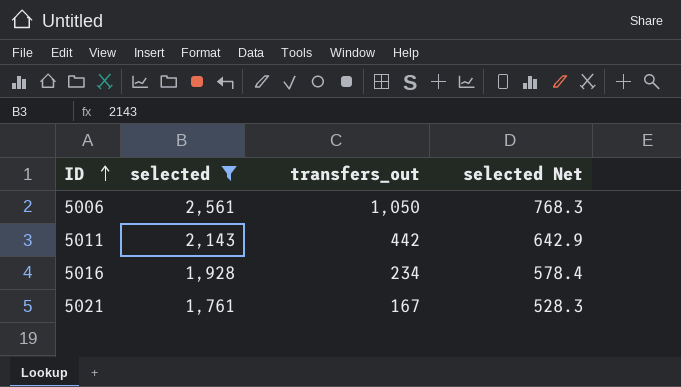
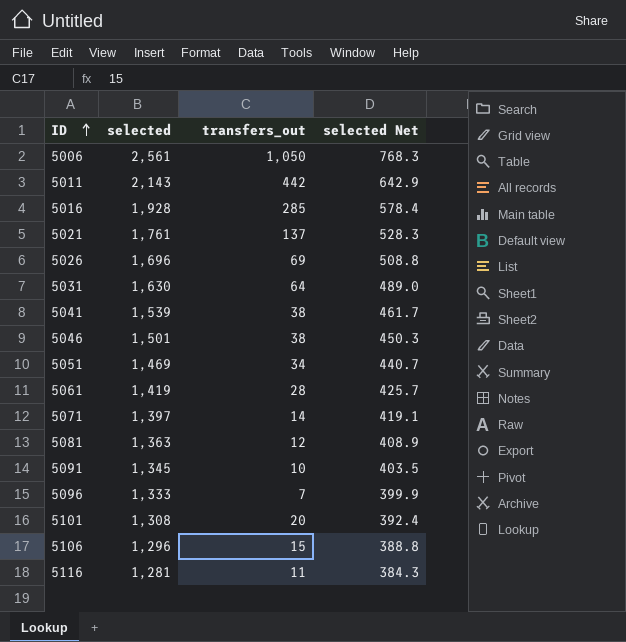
filter: selected >= 1,761 -> none
5016 | transfers_out: 234 -> 285
5021 | transfers_out: 167 -> 137

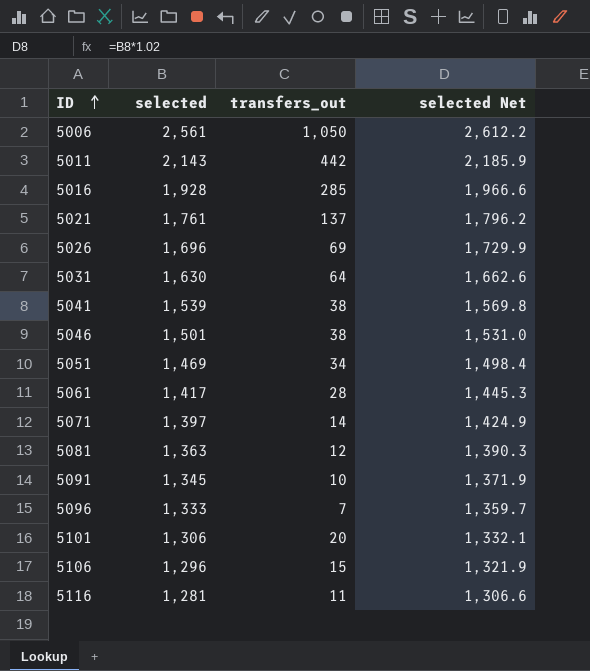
column selected Net | formula: [selected] * 0.3 -> [selected] * 1.02
5061 | selected: 1,419 -> 1,417
5101 | selected: 1,308 -> 1,306

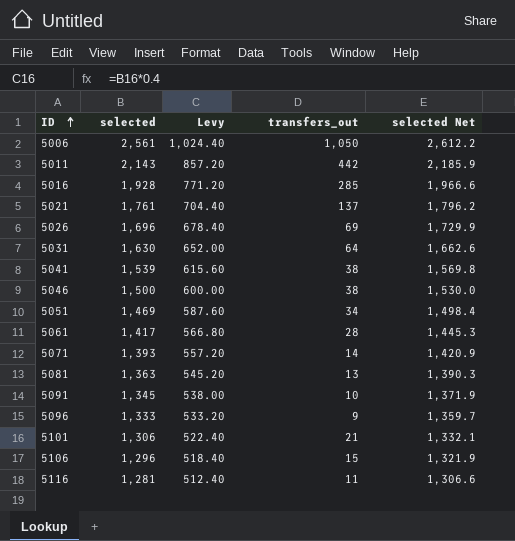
column Levy | formula: none -> [selected] * 0.4
5046 | selected: 1,501 -> 1,500
5046 | selected Net: 1,531.0 -> 1,530.0
5071 | selected: 1,397 -> 1,393
5071 | selected Net: 1,424.9 -> 1,420.9
5081 | transfers_out: 12 -> 13
5096 | transfers_out: 7 -> 9
5101 | transfers_out: 20 -> 21

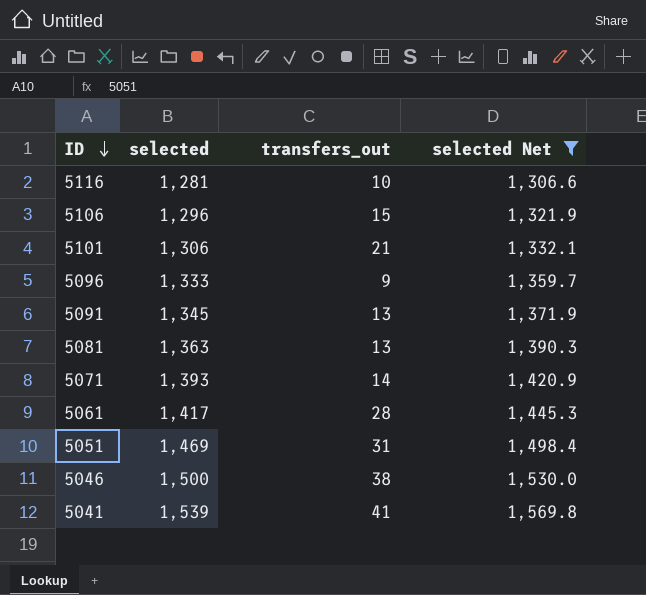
filter: none -> selected Net <= 1,569.8
row order: ID ascending -> ID descending
column Levy | formula: [selected] * 0.4 -> none
5116 | transfers_out: 11 -> 10
5091 | transfers_out: 10 -> 13
5051 | transfers_out: 34 -> 31
5041 | transfers_out: 38 -> 41

